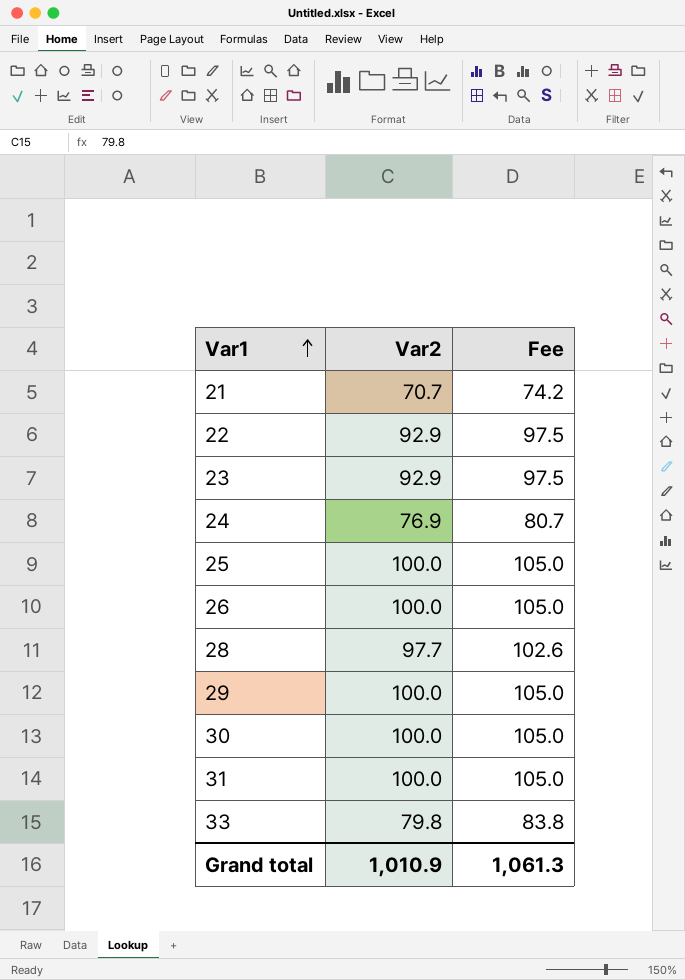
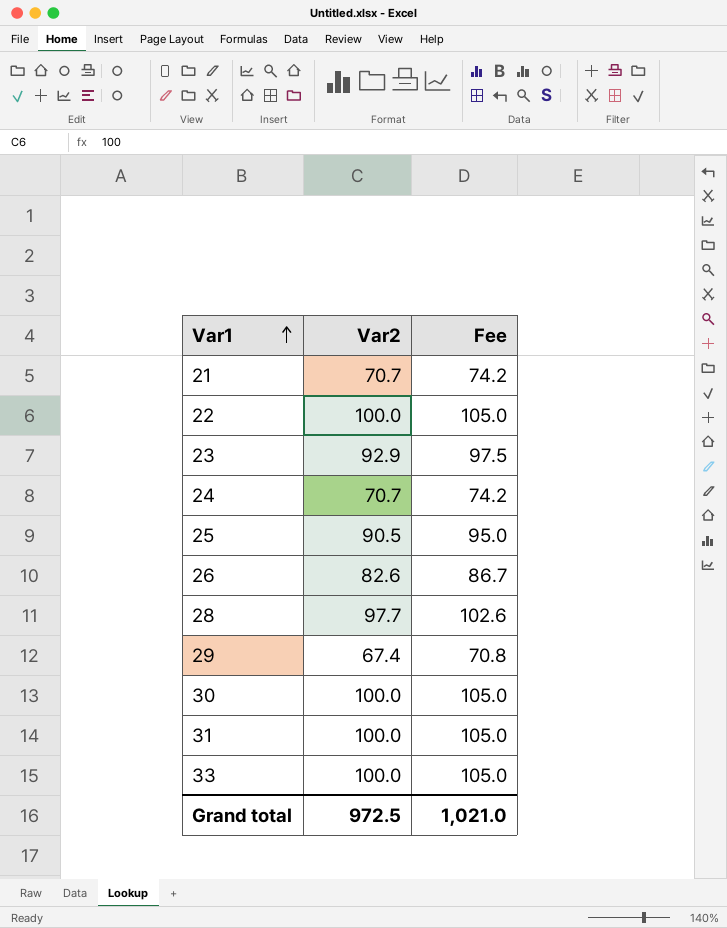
22 | Var2: 92.9 -> 100.0
22 | Fee: 97.5 -> 105.0
24 | Var2: 76.9 -> 70.7
24 | Fee: 80.7 -> 74.2
25 | Var2: 100.0 -> 90.5
25 | Fee: 105.0 -> 95.0
26 | Var2: 100.0 -> 82.6
26 | Fee: 105.0 -> 86.7
29 | Var2: 100.0 -> 67.4
29 | Fee: 105.0 -> 70.8
33 | Var2: 79.8 -> 100.0
33 | Fee: 83.8 -> 105.0
Grand total | Var2: 1,010.9 -> 972.5
Grand total | Fee: 1,061.3 -> 1,021.0

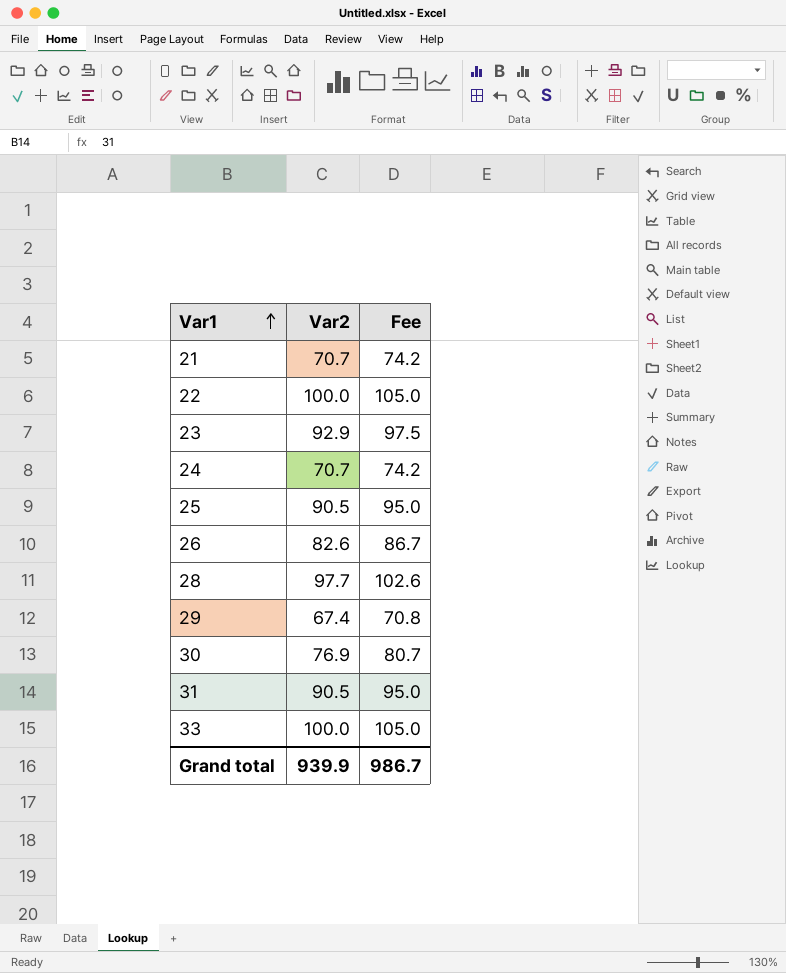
30 | Var2: 100.0 -> 76.9
30 | Fee: 105.0 -> 80.7
31 | Var2: 100.0 -> 90.5
31 | Fee: 105.0 -> 95.0
Grand total | Var2: 972.5 -> 939.9
Grand total | Fee: 1,021.0 -> 986.7

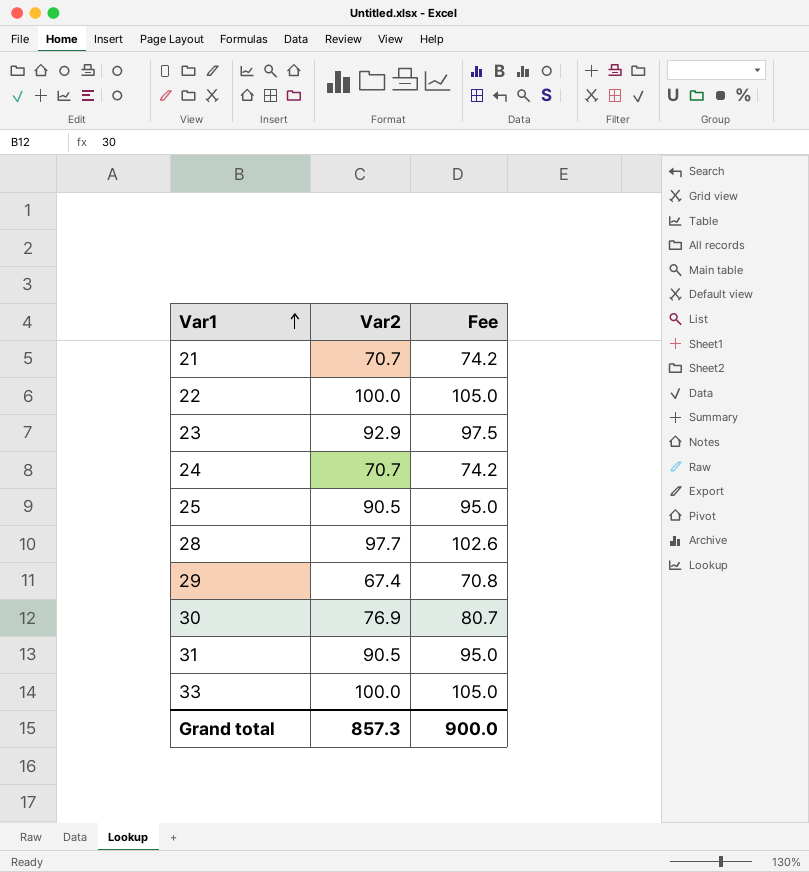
row 26: 82.6 | 86.7 -> none
Grand total | Var2: 939.9 -> 857.3
Grand total | Fee: 986.7 -> 900.0

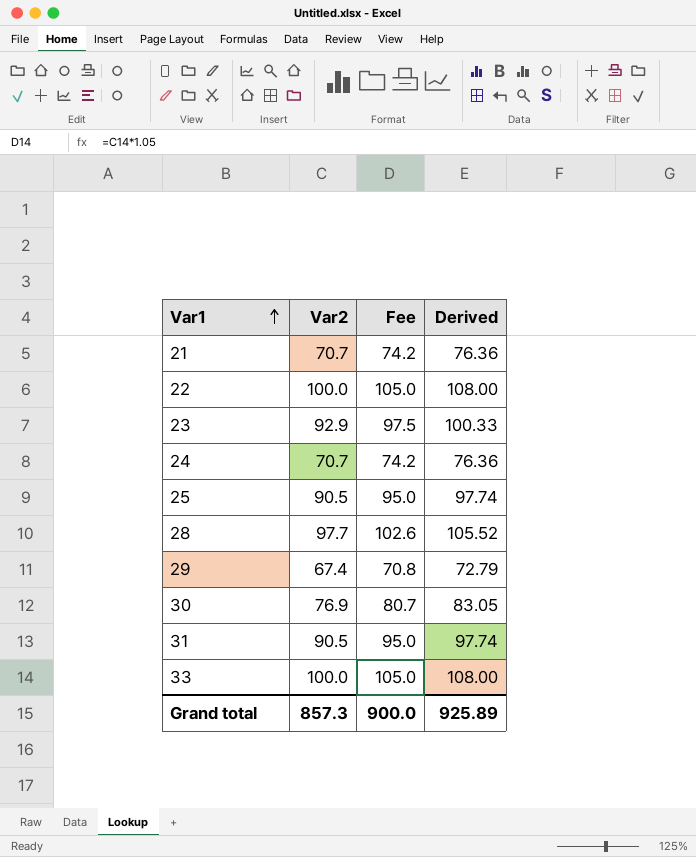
column Derived | formula: none -> [Var2] * 1.08

